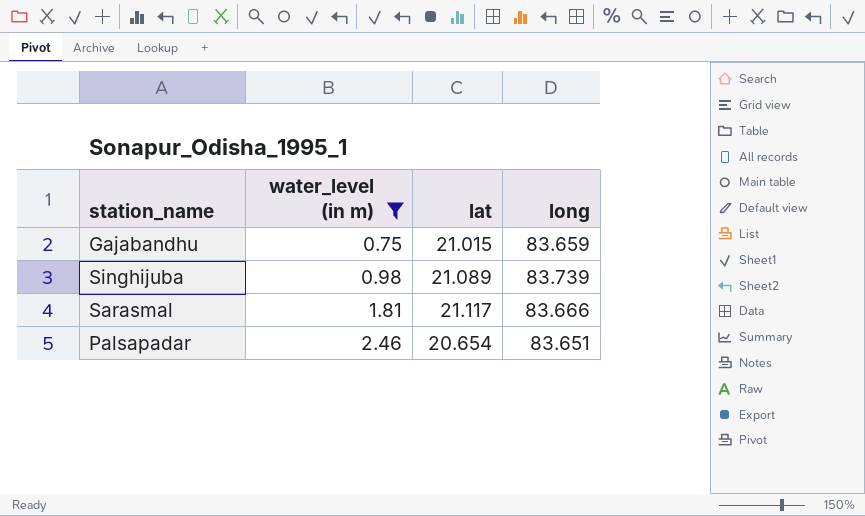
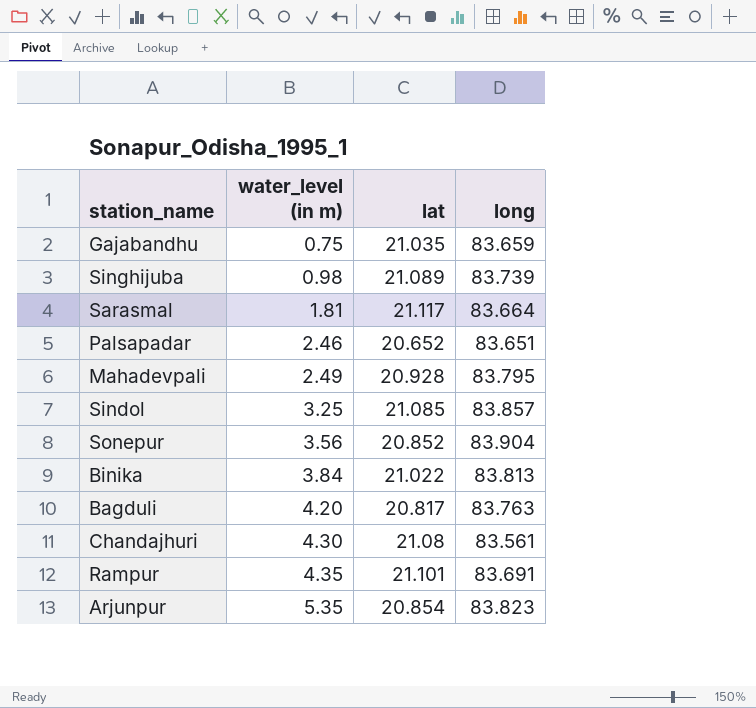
filter: water_level (in m) <= 2.46 -> none
Gajabandhu | lat: 21.015 -> 21.035
Sarasmal | long: 83.666 -> 83.664
Palsapadar | lat: 20.654 -> 20.652

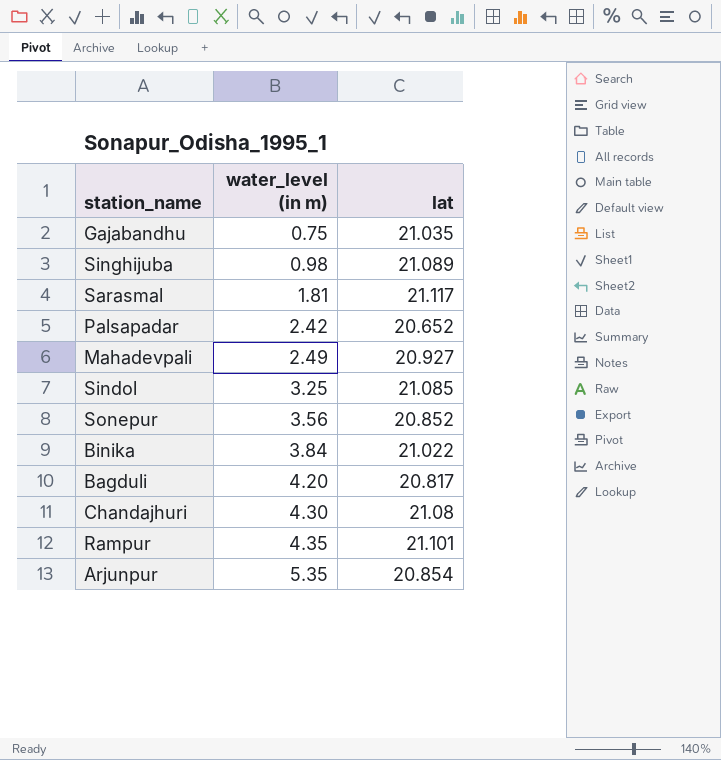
column long | position: 4 -> none
Palsapadar | water_level (in m): 2.46 -> 2.42
Mahadevpali | lat: 20.928 -> 20.927

